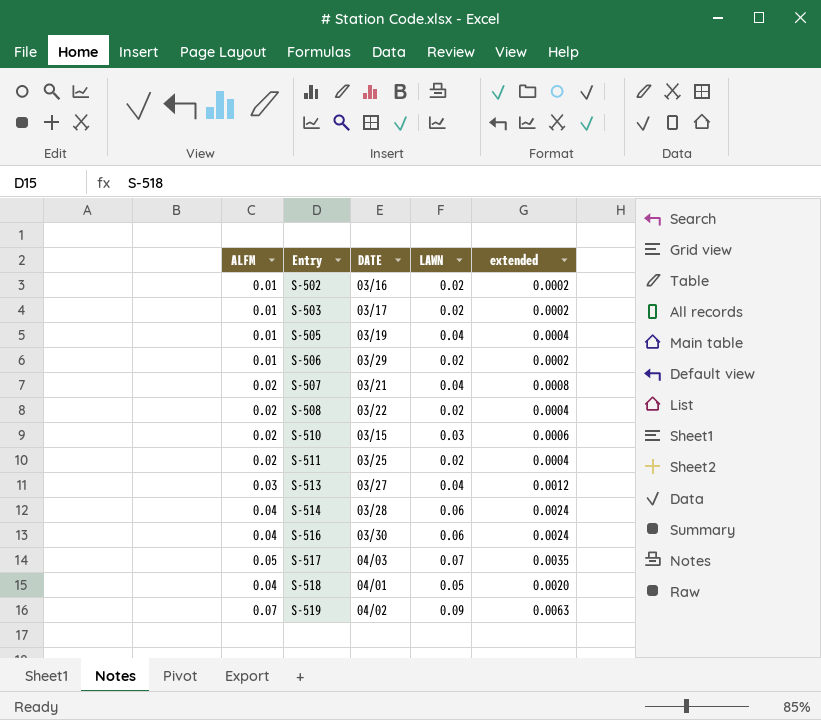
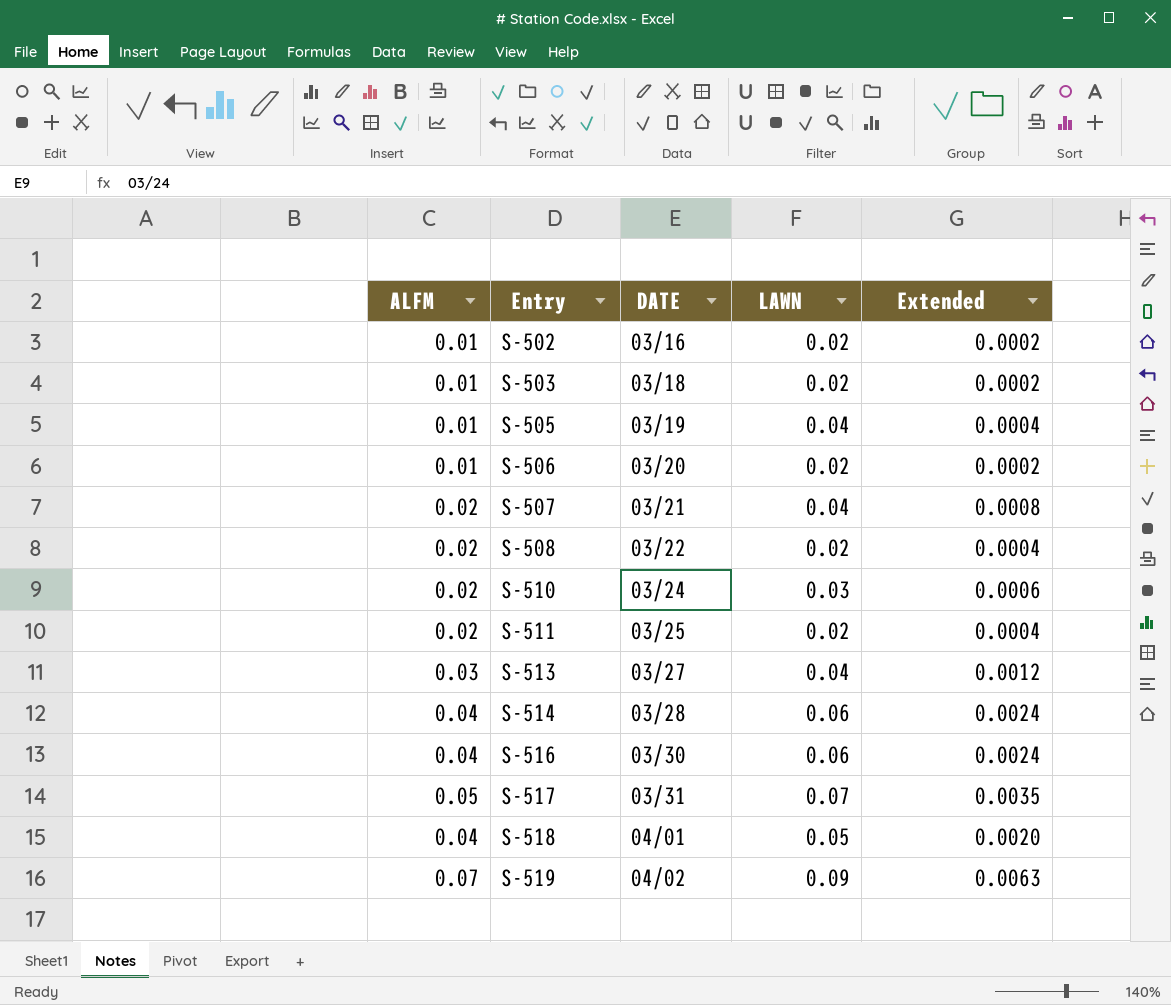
column name: extended -> Extended
S-503 | DATE: 03/17 -> 03/18
S-506 | DATE: 03/29 -> 03/20
S-510 | DATE: 03/15 -> 03/24
S-517 | DATE: 04/03 -> 03/31

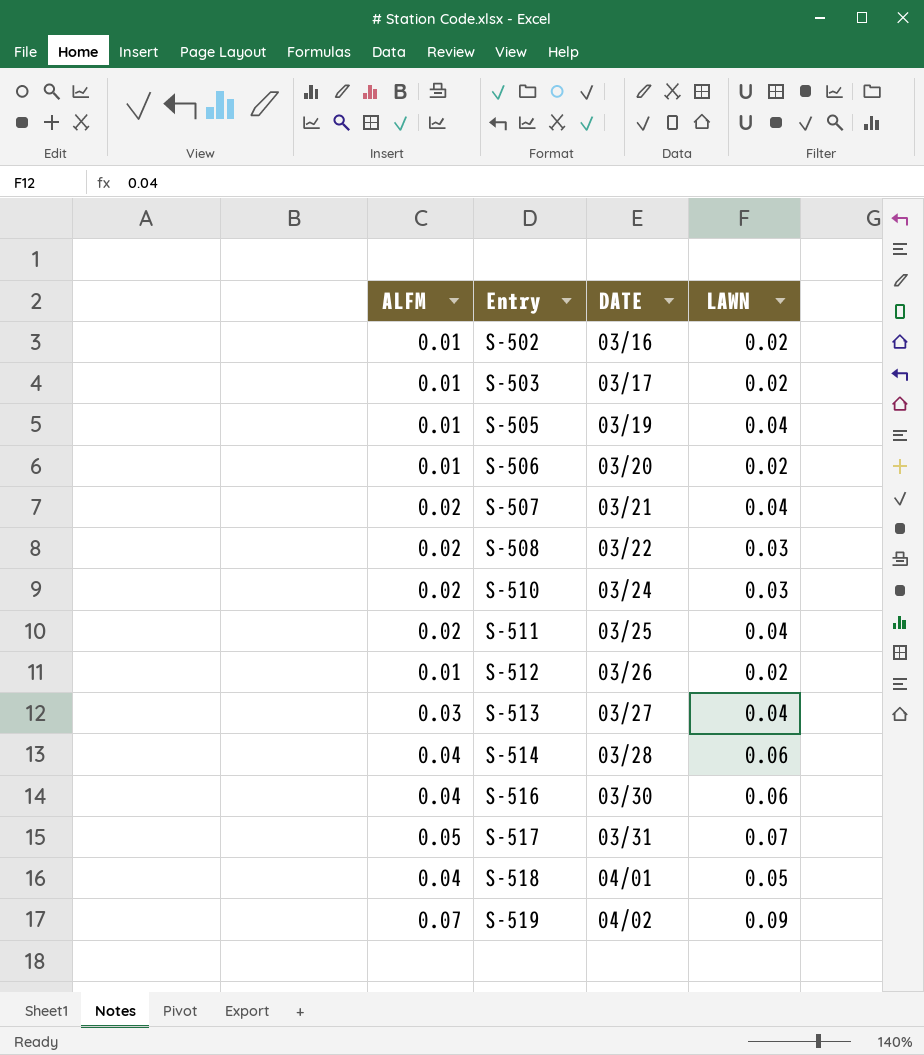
column Extended | formula: [ALFM] * [LAWN] -> none
S-503 | DATE: 03/18 -> 03/17
S-508 | LAWN: 0.02 -> 0.03
S-511 | LAWN: 0.02 -> 0.04
row S-512: none -> 0.01 | 03/26 | 0.02

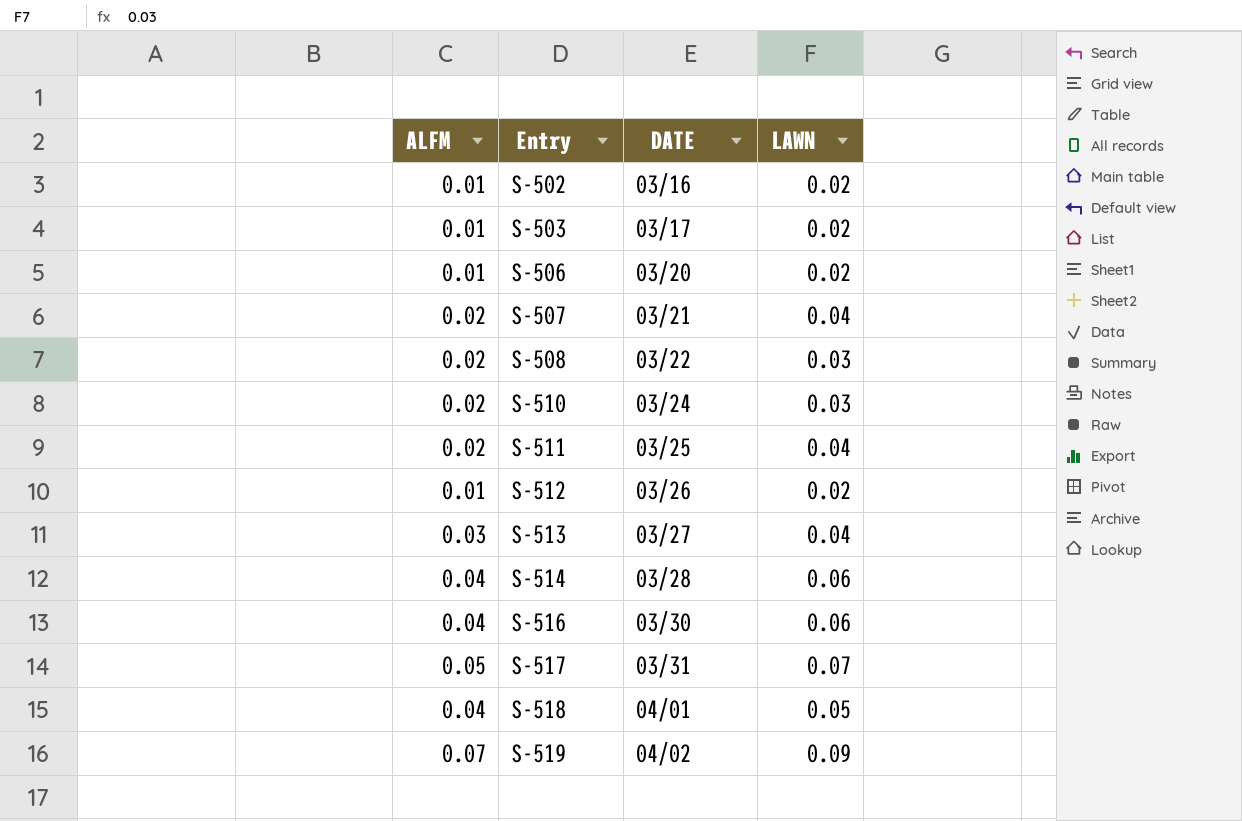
row S-505: 0.01 | 03/19 | 0.04 -> none

